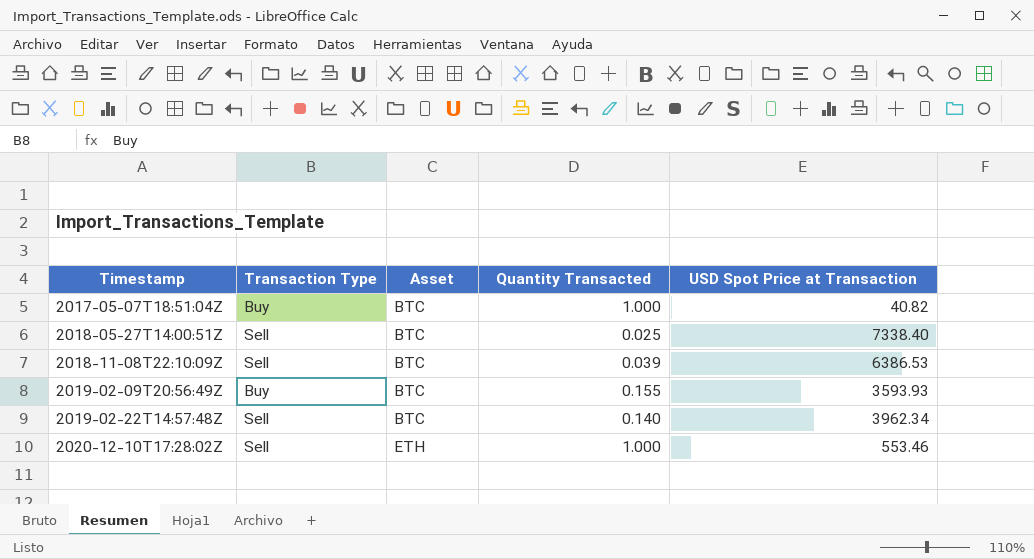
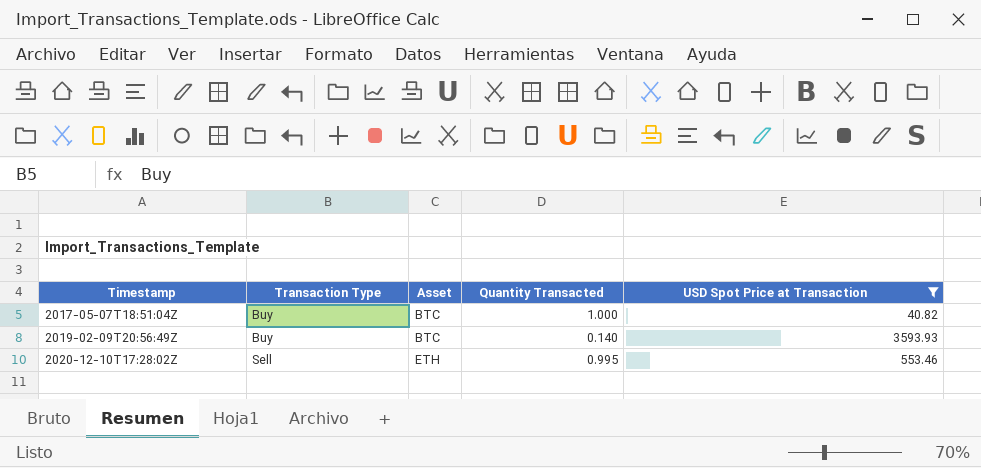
filter: none -> USD Spot Price at Transaction <= 3593.93
2019-02-09T20:56:49Z | Quantity Transacted: 0.155 -> 0.140
2020-12-10T17:28:02Z | Quantity Transacted: 1.000 -> 0.995

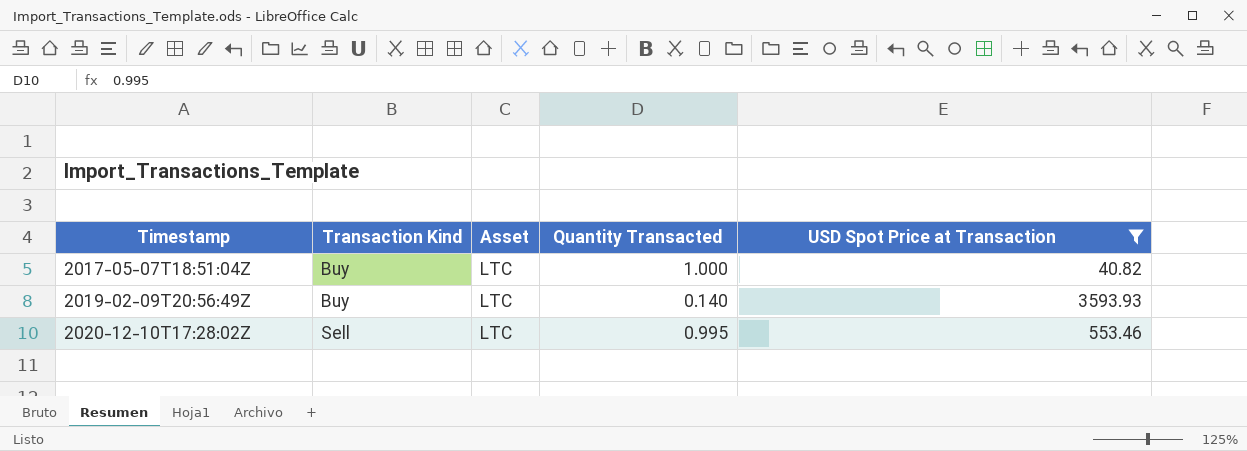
column name: Transaction Type -> Transaction Kind
2017-05-07T18:51:04Z | Asset: BTC -> LTC
2019-02-09T20:56:49Z | Asset: BTC -> LTC
2020-12-10T17:28:02Z | Asset: ETH -> LTC

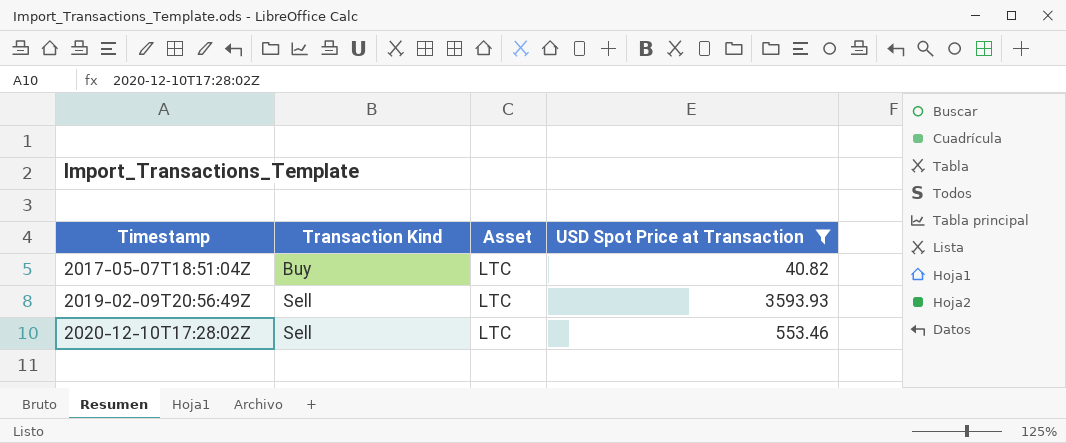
column Quantity Transacted | position: 4 -> none
2019-02-09T20:56:49Z | Transaction Kind: Buy -> Sell

